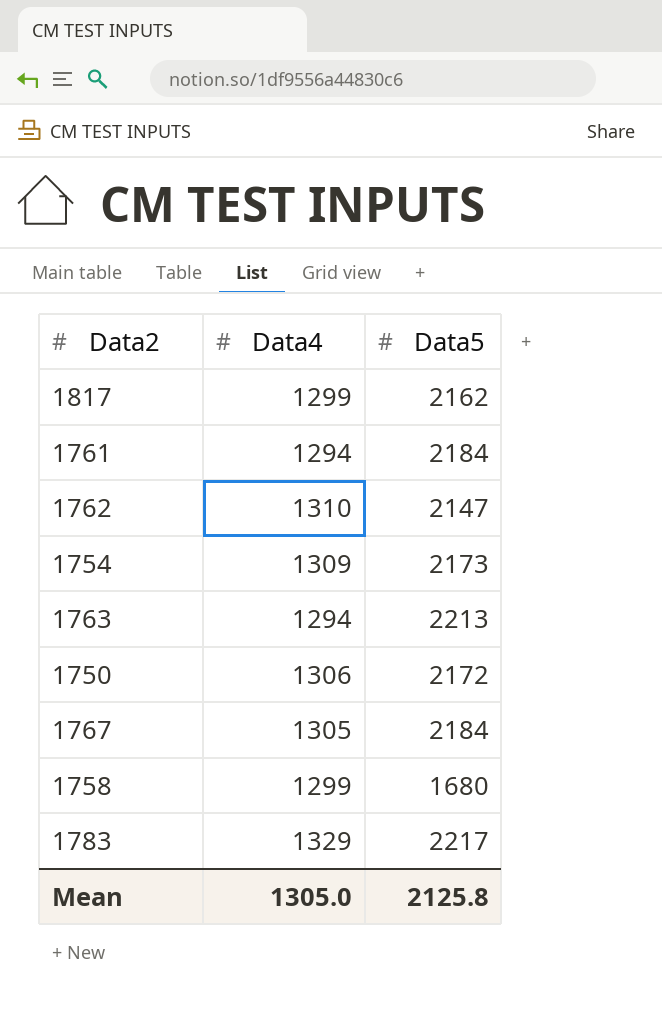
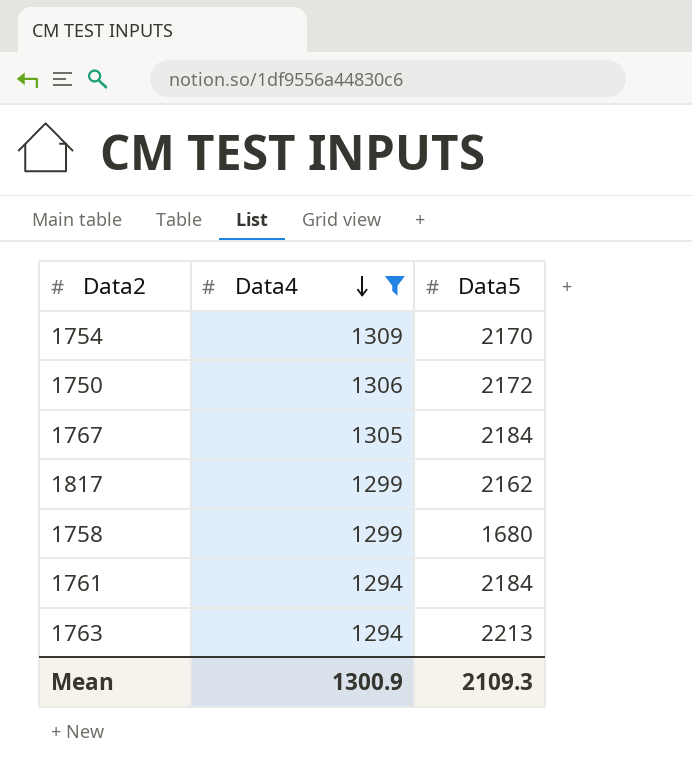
filter: none -> Data4 <= 1309
row order: none -> Data4 descending
1754 | Data5: 2173 -> 2170
Mean | Data4: 1305.0 -> 1300.9
Mean | Data5: 2125.8 -> 2109.3

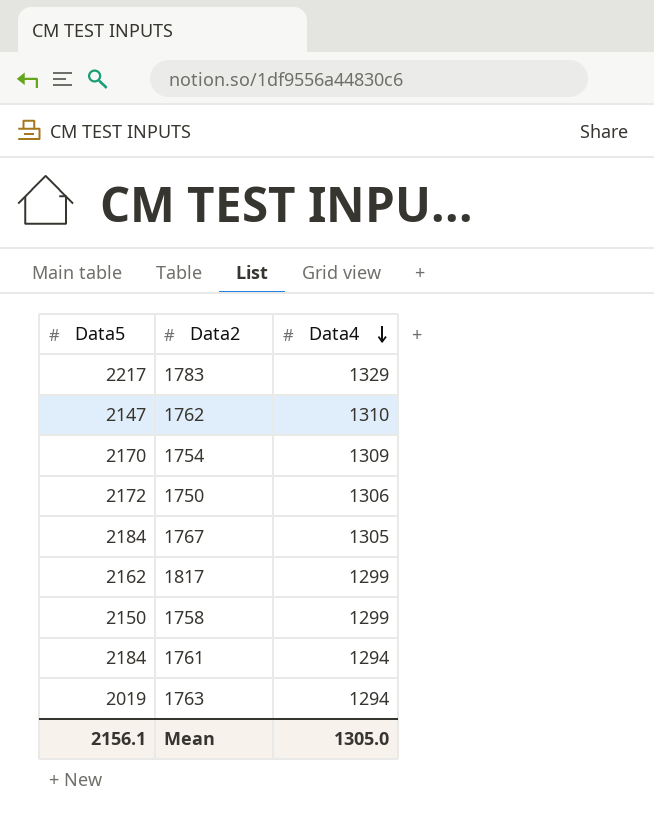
filter: Data4 <= 1309 -> none
column Data5 | position: 3 -> 1
1758 | Data5: 1680 -> 2150
1763 | Data5: 2213 -> 2019
Mean | Data5: 2109.3 -> 2156.1
Mean | Data4: 1300.9 -> 1305.0

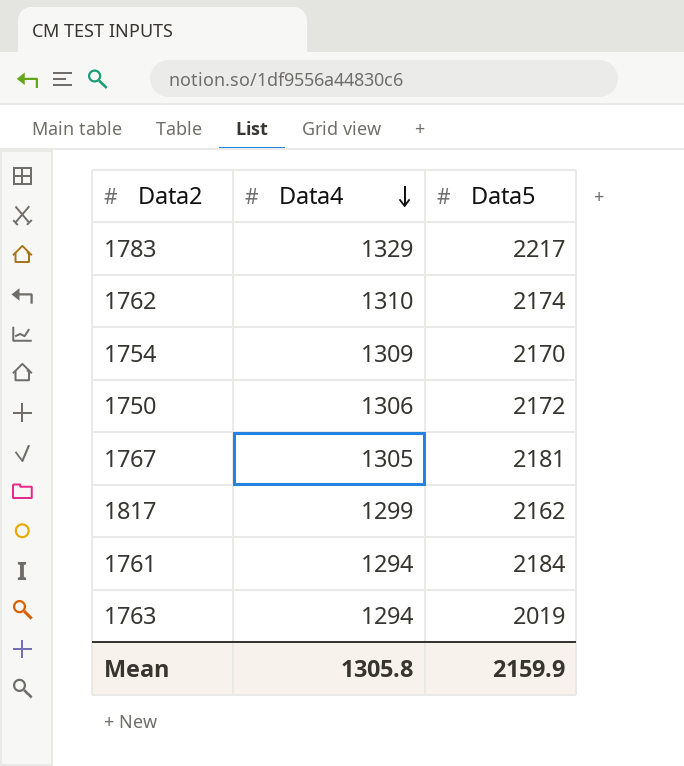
column Data5 | position: 1 -> 3
row 1758: 2150 | 1299 -> none
1762 | Data5: 2147 -> 2174
1767 | Data5: 2184 -> 2181
Mean | Data4: 1305.0 -> 1305.8
Mean | Data5: 2156.1 -> 2159.9

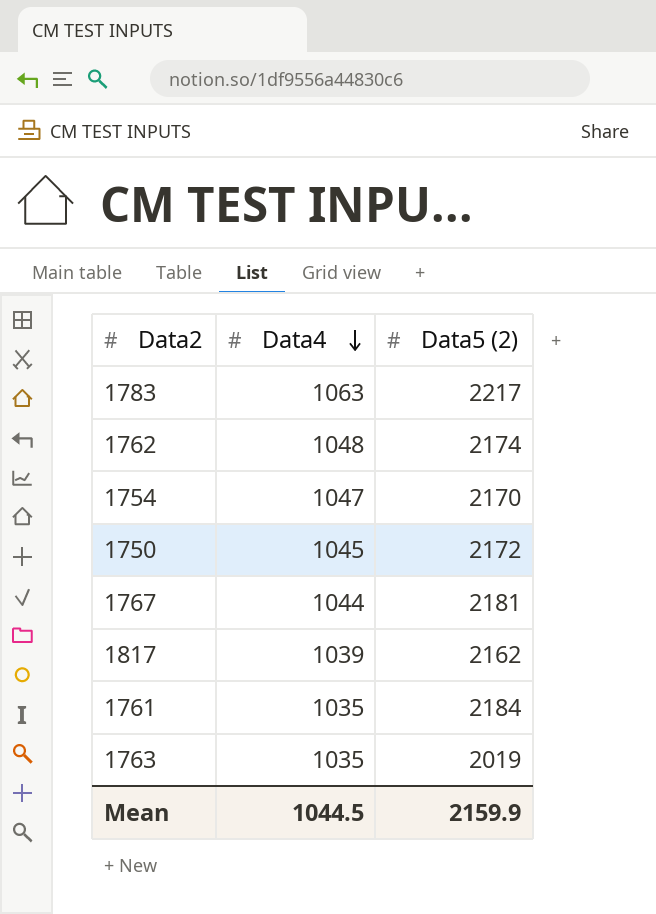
column name: Data5 -> Data5 (2)
1783 | Data4: 1329 -> 1063
1762 | Data4: 1310 -> 1048
1754 | Data4: 1309 -> 1047
1750 | Data4: 1306 -> 1045
1767 | Data4: 1305 -> 1044
1817 | Data4: 1299 -> 1039
1761 | Data4: 1294 -> 1035
1763 | Data4: 1294 -> 1035
Mean | Data4: 1305.8 -> 1044.5

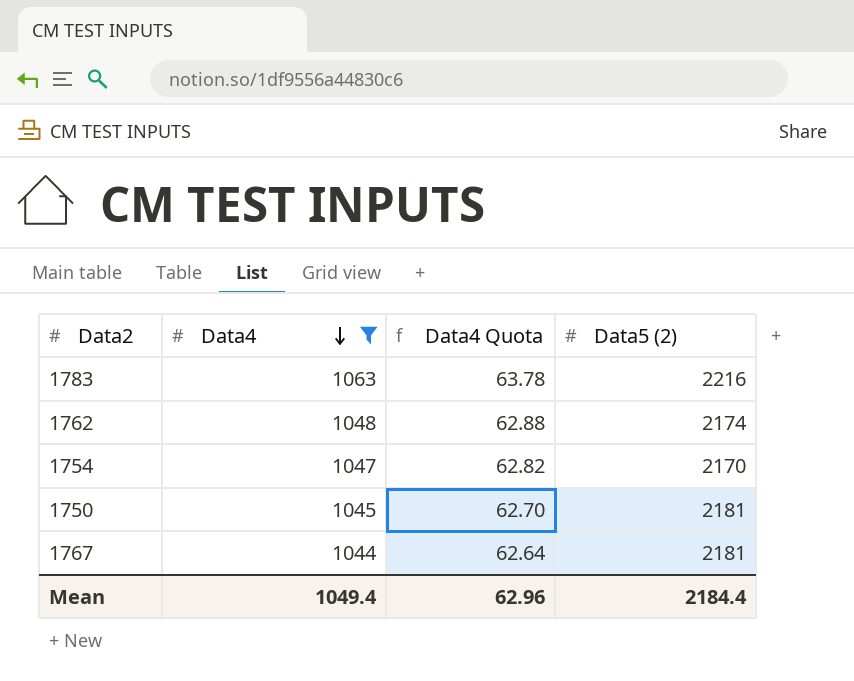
filter: none -> Data4 >= 1044
column Data4 Quota | formula: none -> [Data4] * 0.06
1783 | Data5 (2): 2217 -> 2216
1750 | Data5 (2): 2172 -> 2181
Mean | Data4: 1044.5 -> 1049.4
Mean | Data5 (2): 2159.9 -> 2184.4

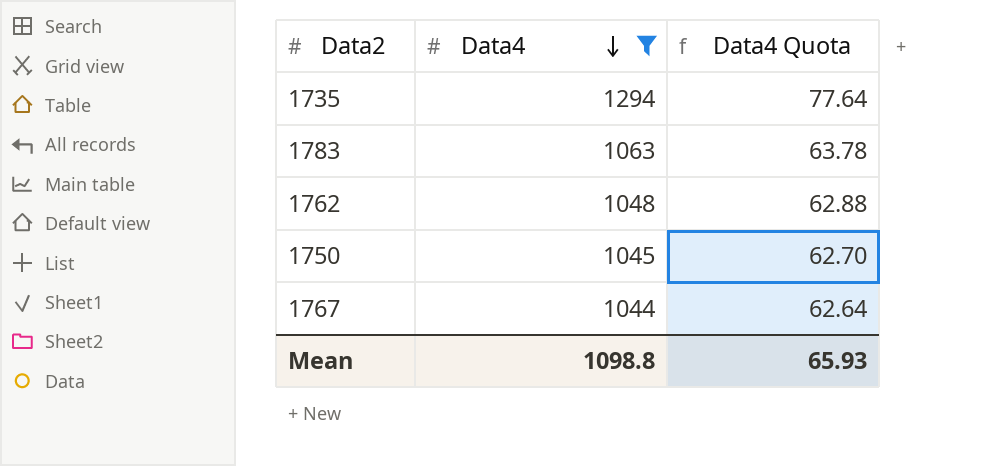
column Data5 (2) | position: 4 -> none
row 1754: 1047 | 62.82 | 2170 -> none
row 1735: none -> 1294 | 77.64
Mean | Data4: 1049.4 -> 1098.8
Mean | Data4 Quota: 62.96 -> 65.93

